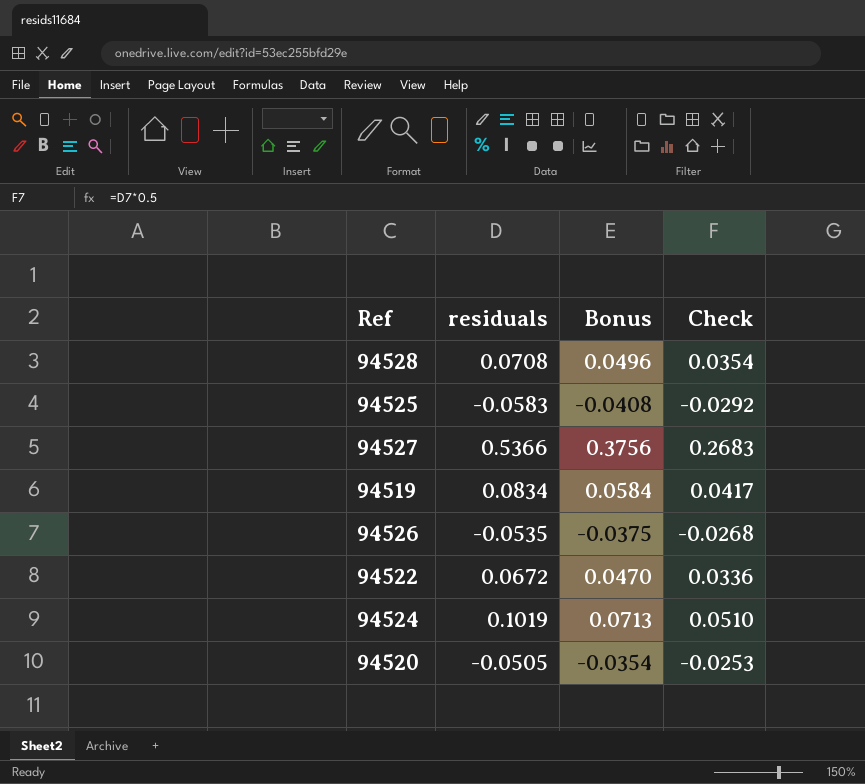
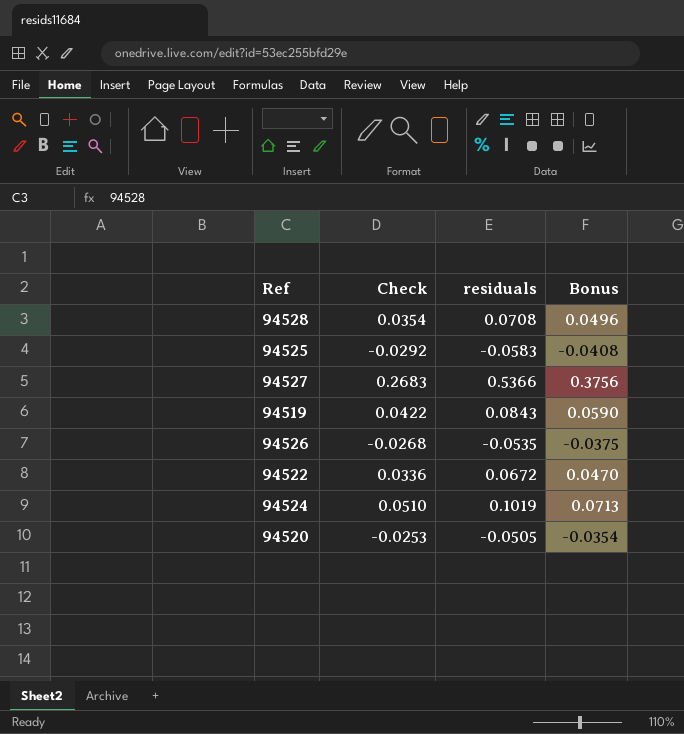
column Check | position: 4 -> 2
94519 | Check: 0.0417 -> 0.0422
94519 | residuals: 0.0834 -> 0.0843
94519 | Bonus: 0.0584 -> 0.0590

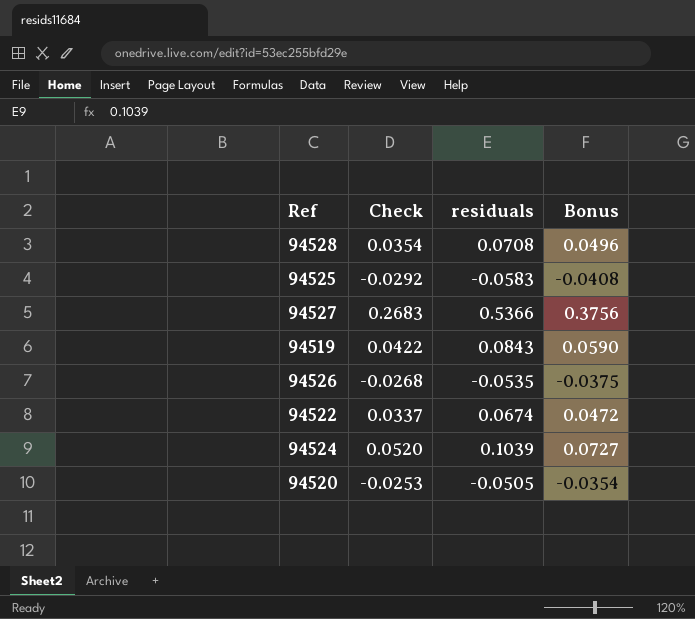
94522 | Check: 0.0336 -> 0.0337
94522 | residuals: 0.0672 -> 0.0674
94522 | Bonus: 0.0470 -> 0.0472
94524 | Check: 0.0510 -> 0.0520
94524 | residuals: 0.1019 -> 0.1039
94524 | Bonus: 0.0713 -> 0.0727

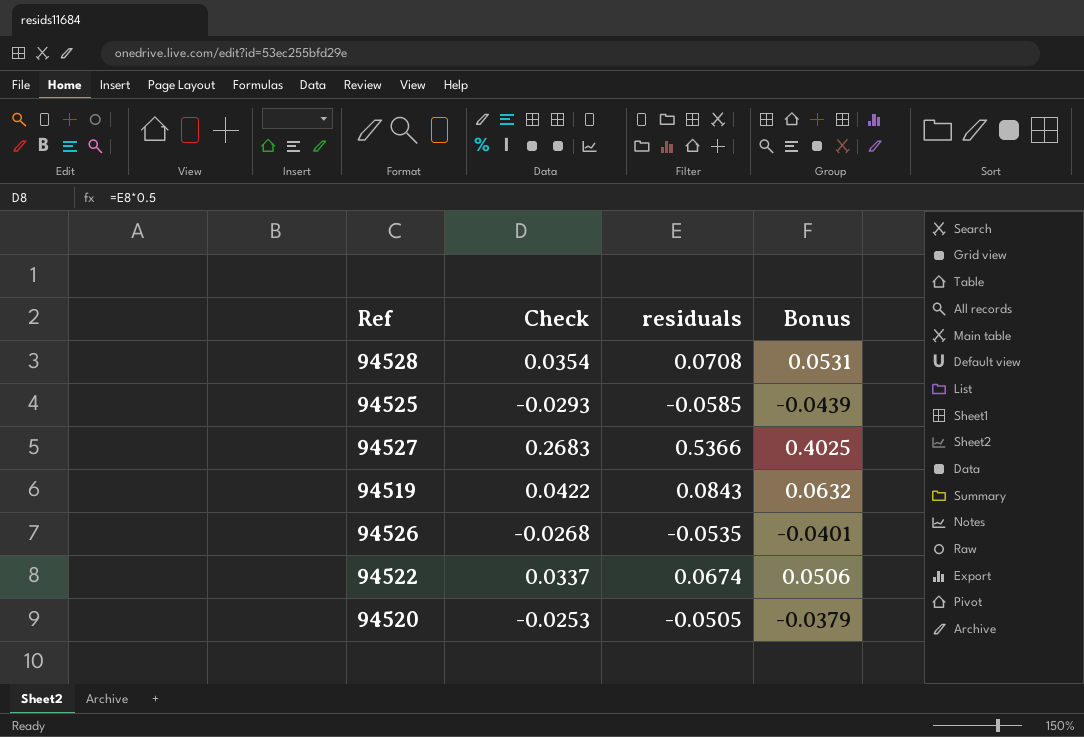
column Bonus | formula: [residuals] * 0.7 -> [residuals] * 0.75
row 94524: 0.0520 | 0.1039 | 0.0727 -> none
94525 | Check: -0.0292 -> -0.0293
94525 | residuals: -0.0583 -> -0.0585

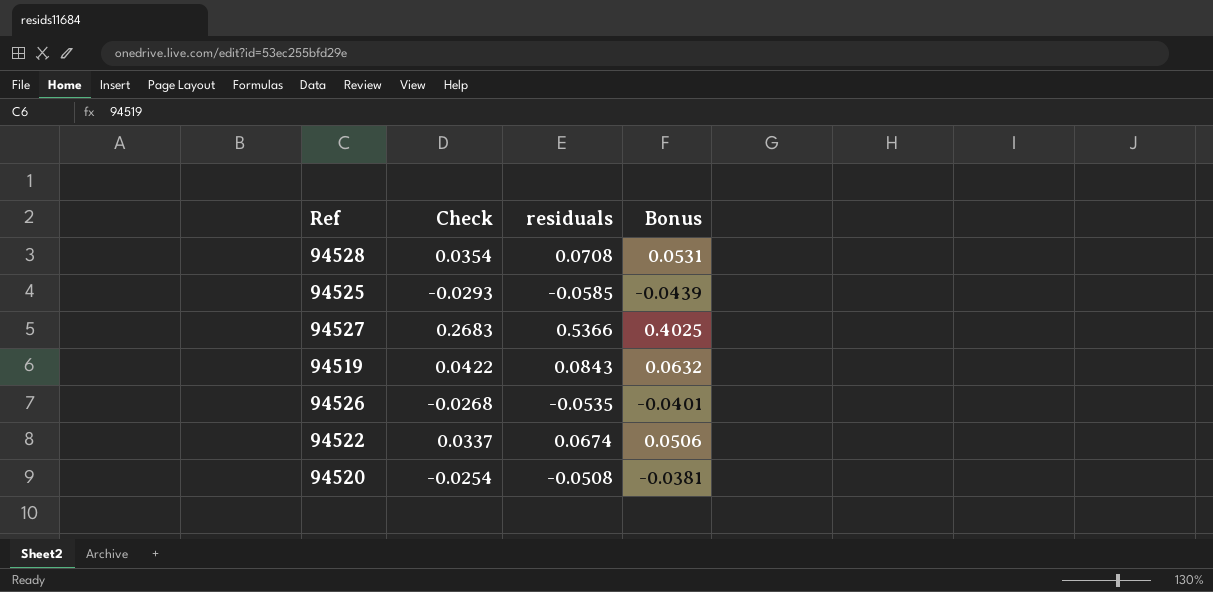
94520 | Check: -0.0253 -> -0.0254
94520 | residuals: -0.0505 -> -0.0508
94520 | Bonus: -0.0379 -> -0.0381

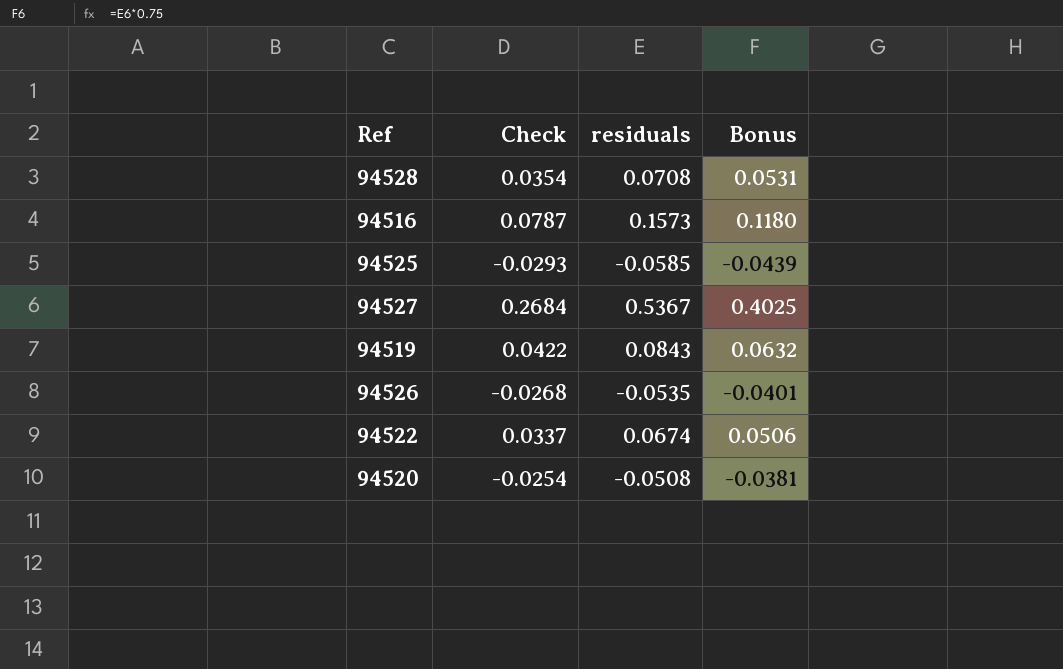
row 94516: none -> 0.0787 | 0.1573 | 0.1180
94527 | Check: 0.2683 -> 0.2684
94527 | residuals: 0.5366 -> 0.5367

